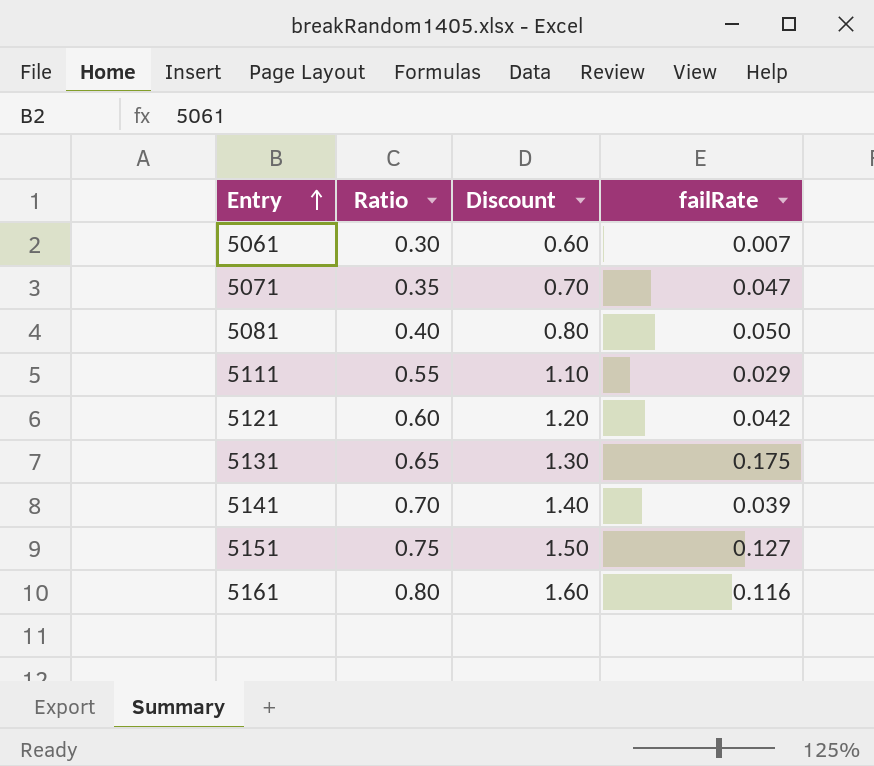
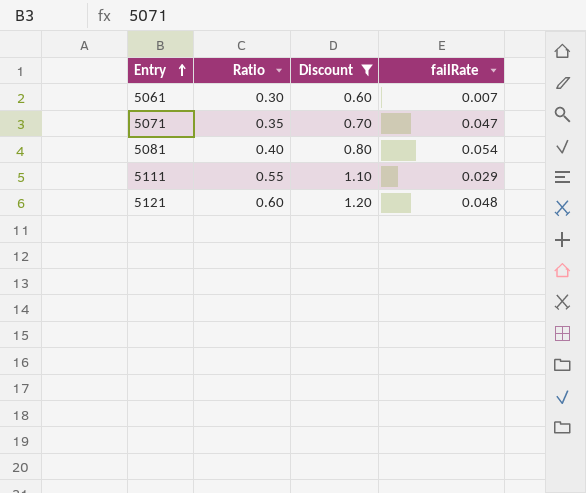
filter: none -> Discount <= 1.20
5081 | failRate: 0.050 -> 0.054
5121 | failRate: 0.042 -> 0.048

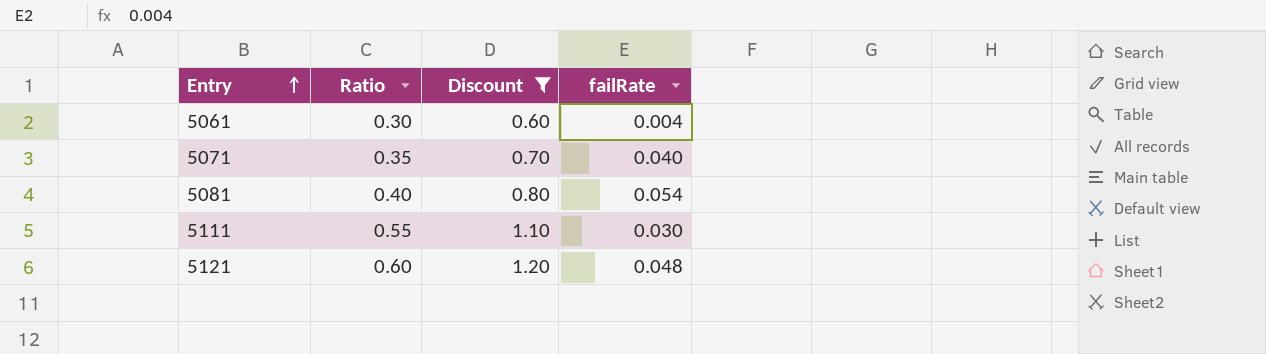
5061 | failRate: 0.007 -> 0.004
5071 | failRate: 0.047 -> 0.040
5111 | failRate: 0.029 -> 0.030

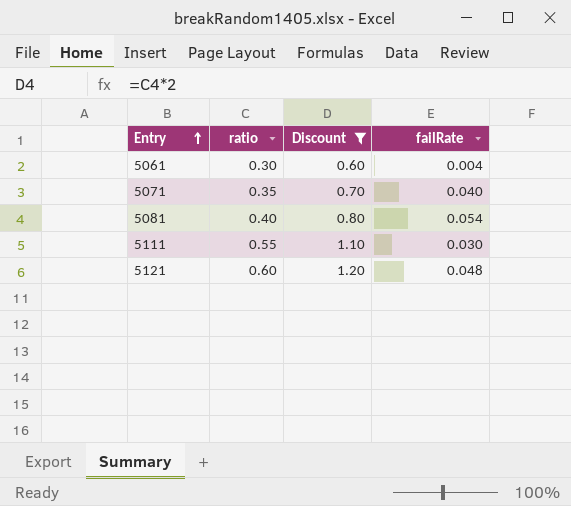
column name: Ratio -> ratio

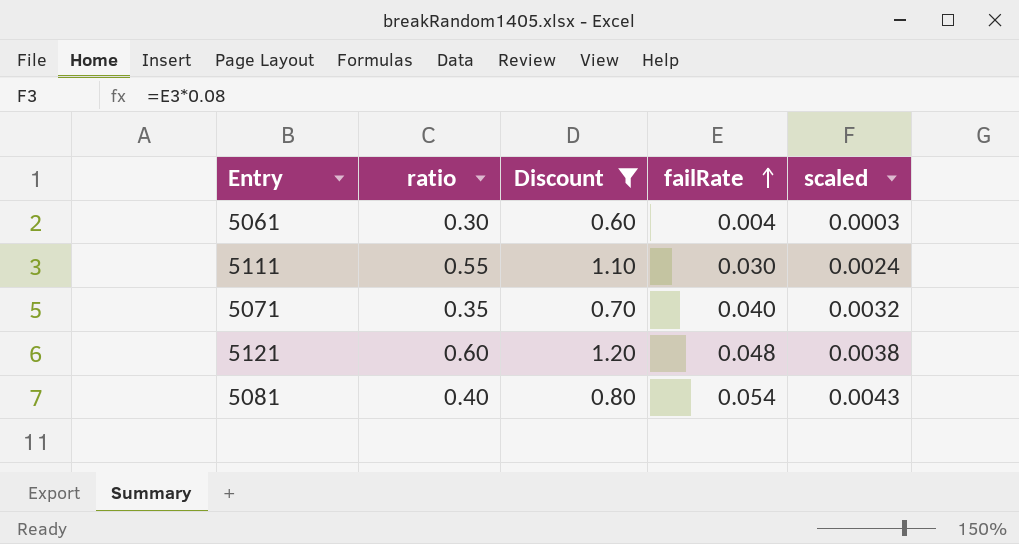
row order: Entry ascending -> failRate ascending
column scaled | formula: none -> [failRate] * 0.08

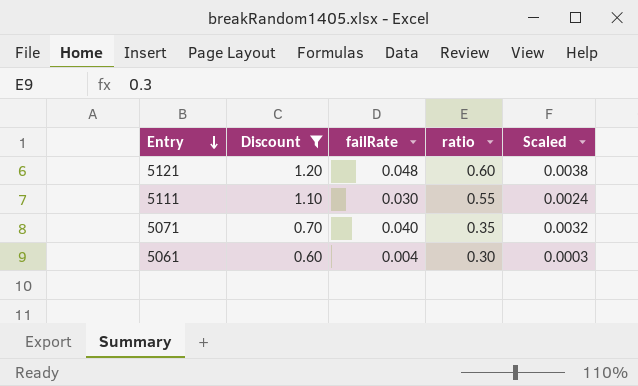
row order: failRate ascending -> Entry descending
column ratio | position: 2 -> 4
column name: scaled -> Scaled
row 5081: 0.40 | 0.80 | 0.054 | 0.0043 -> none

